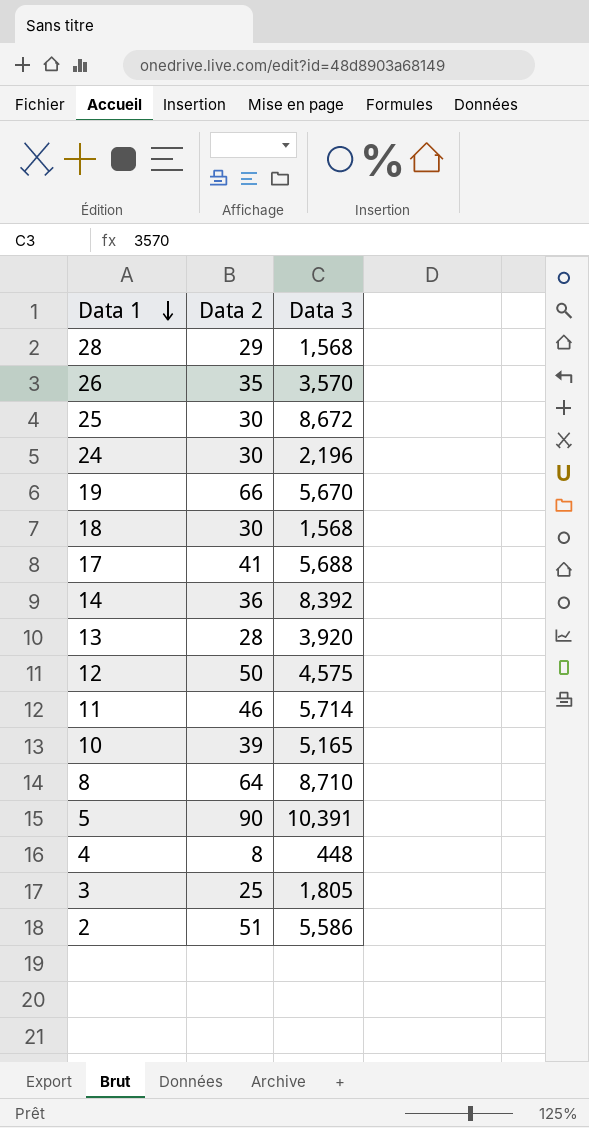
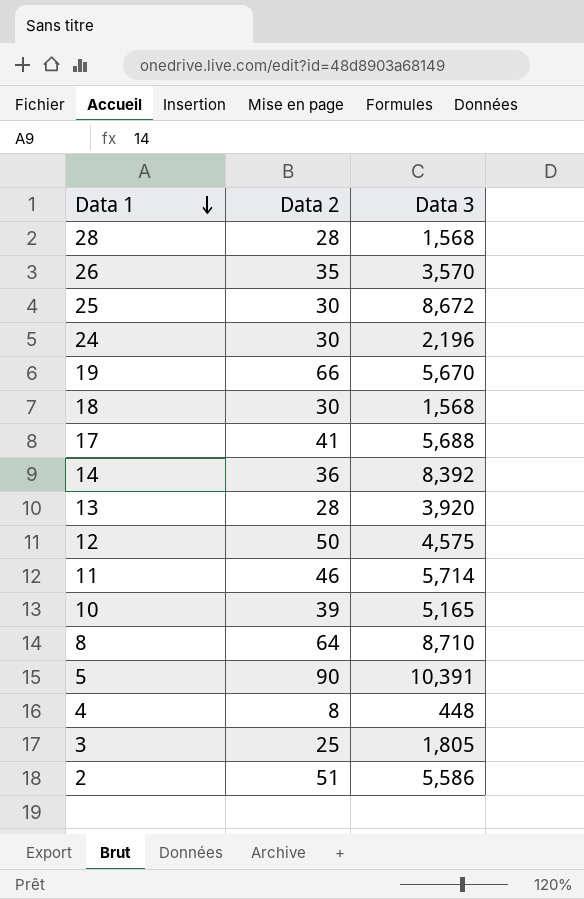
28 | Data 2: 29 -> 28

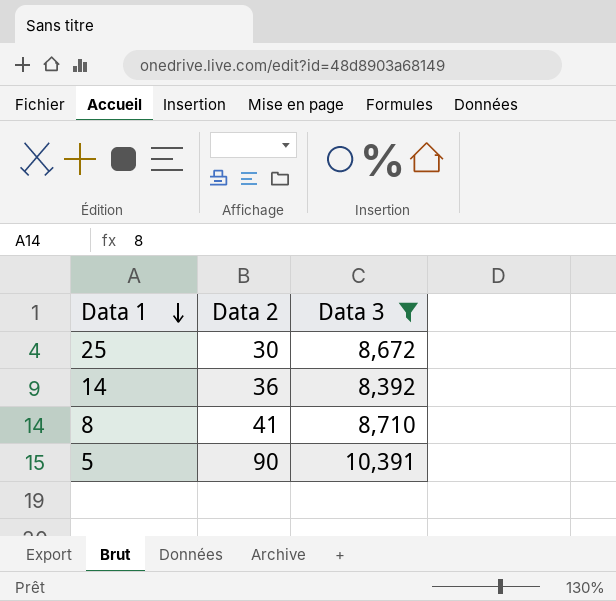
filter: none -> Data 3 >= 8,392
8 | Data 2: 64 -> 41

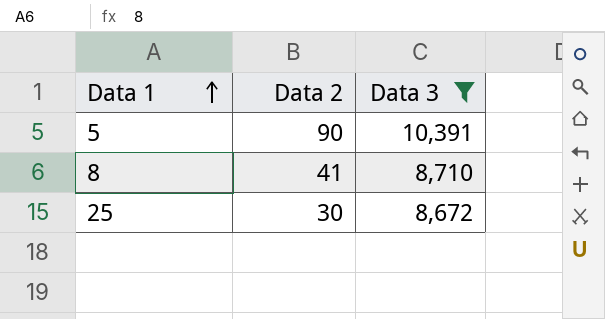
row order: Data 1 descending -> Data 1 ascending
row 14: 36 | 8,392 -> none

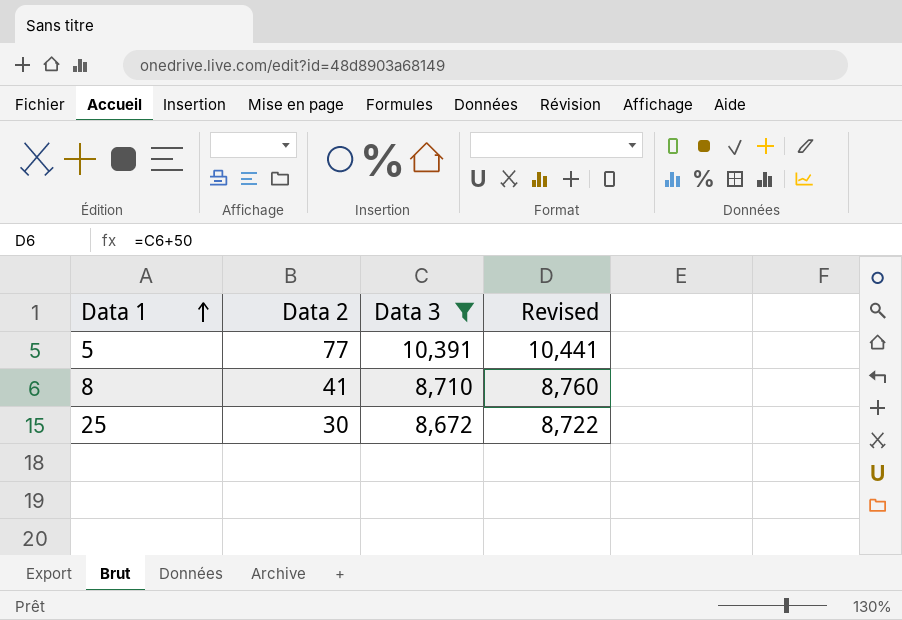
column Revised | formula: none -> [Data 3] + 50
5 | Data 2: 90 -> 77

